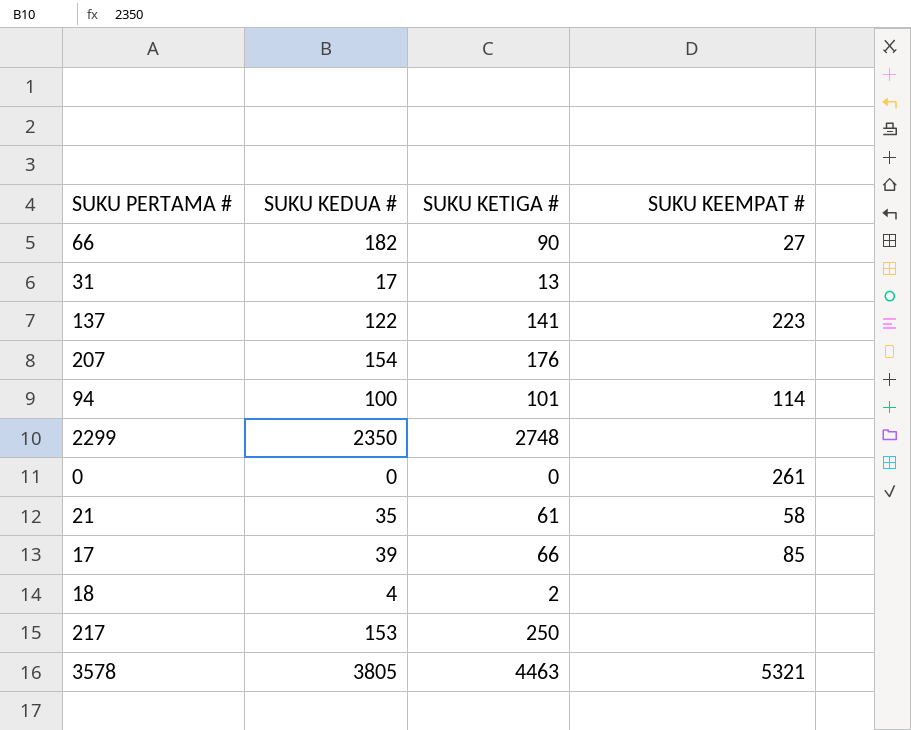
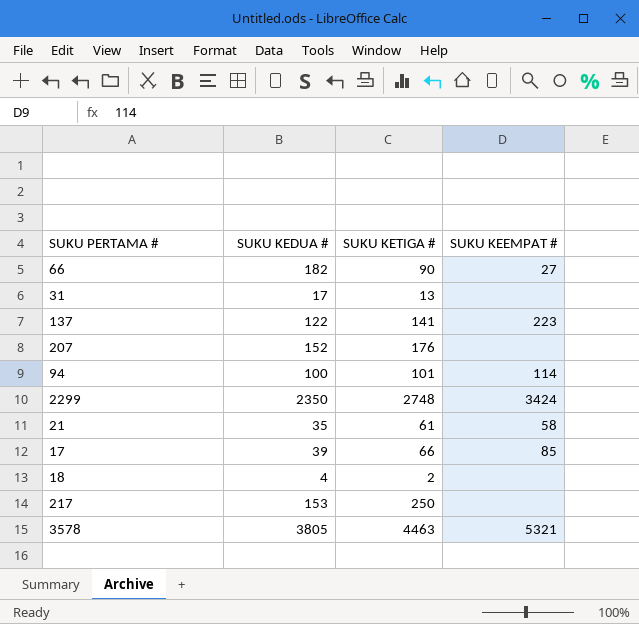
row 0: 0 | 0 | 261 -> none
207 | SUKU KEDUA #: 154 -> 152
2299 | SUKU KEEMPAT #: none -> 3424

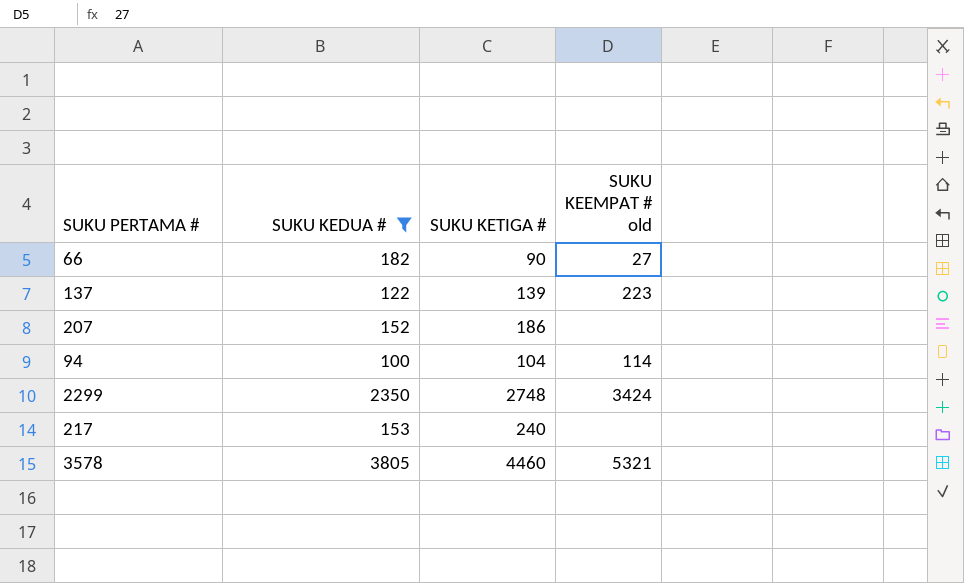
filter: none -> SUKU KEDUA # >= 100
column name: SUKU KEEMPAT # -> SUKU KEEMPAT # old
137 | SUKU KETIGA #: 141 -> 139
207 | SUKU KETIGA #: 176 -> 186
94 | SUKU KETIGA #: 101 -> 104
217 | SUKU KETIGA #: 250 -> 240
3578 | SUKU KETIGA #: 4463 -> 4460

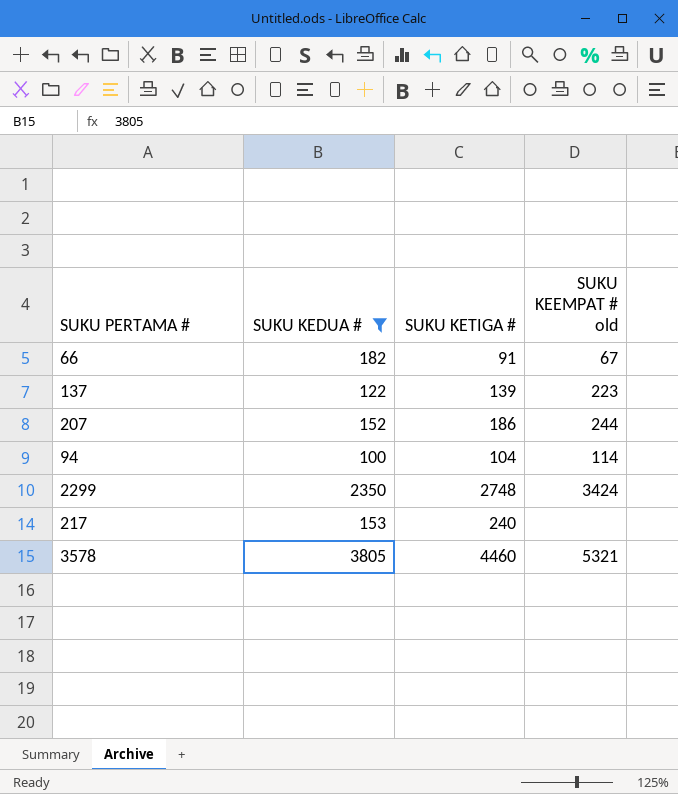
66 | SUKU KETIGA #: 90 -> 91
66 | SUKU KEEMPAT # old: 27 -> 67
207 | SUKU KEEMPAT # old: none -> 244

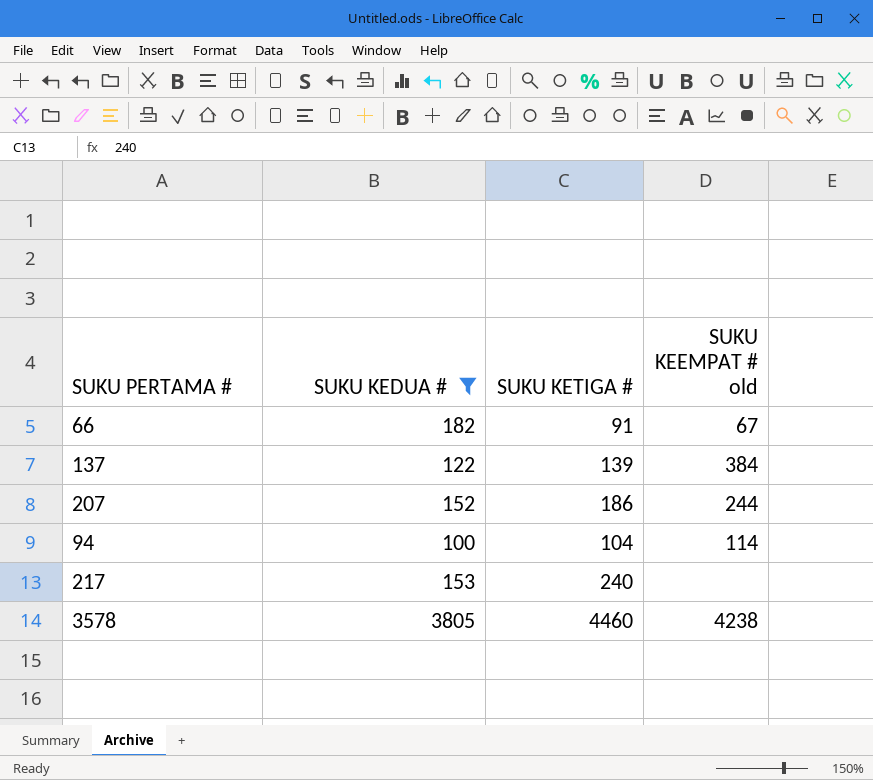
row 2299: 2350 | 2748 | 3424 -> none
137 | SUKU KEEMPAT # old: 223 -> 384
3578 | SUKU KEEMPAT # old: 5321 -> 4238

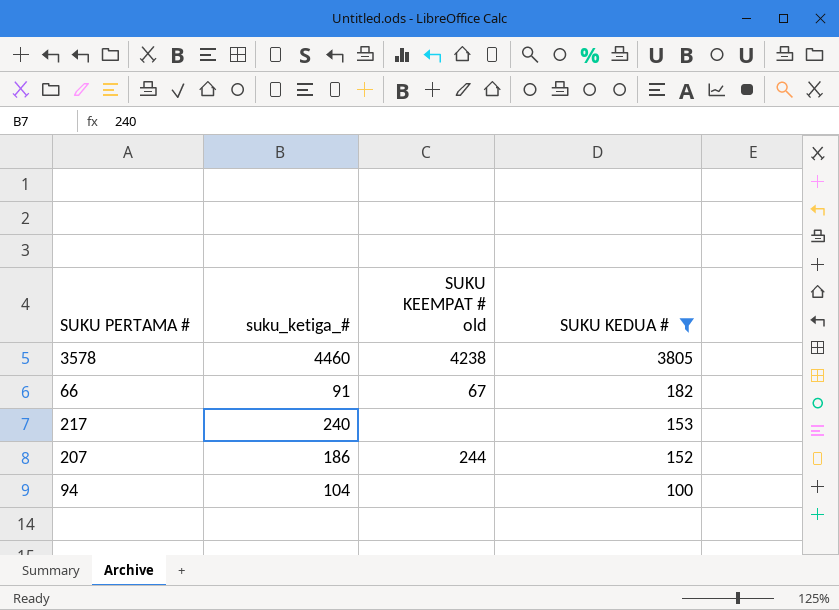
row order: none -> SUKU KEDUA # descending
column name: SUKU KETIGA # -> suku_ketiga_#
column SUKU KEDUA # | position: 2 -> 4
row 137: 122 | 139 | 384 -> none
94 | SUKU KEEMPAT # old: 114 -> none

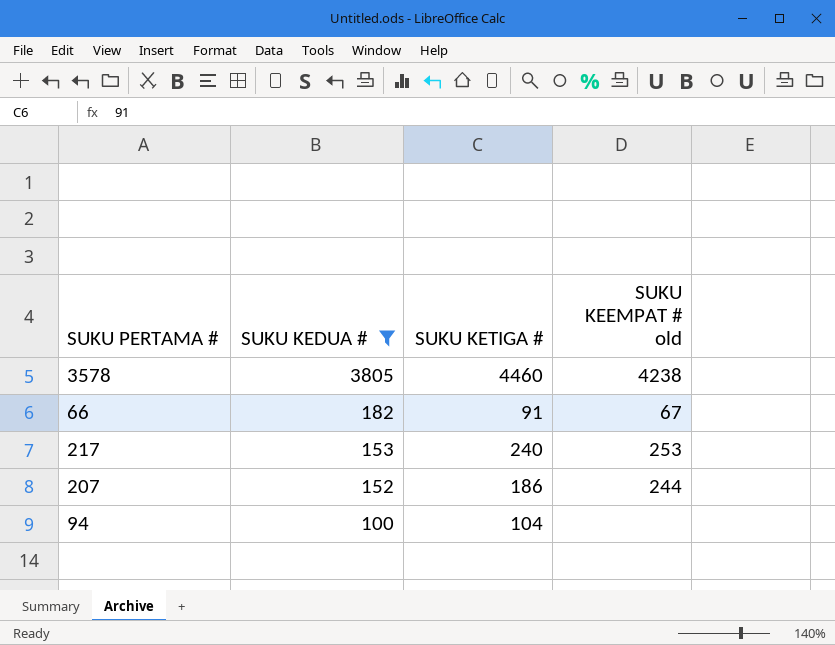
column SUKU KEDUA # | position: 4 -> 2
column name: suku_ketiga_# -> SUKU KETIGA #
217 | SUKU KEEMPAT # old: none -> 253

